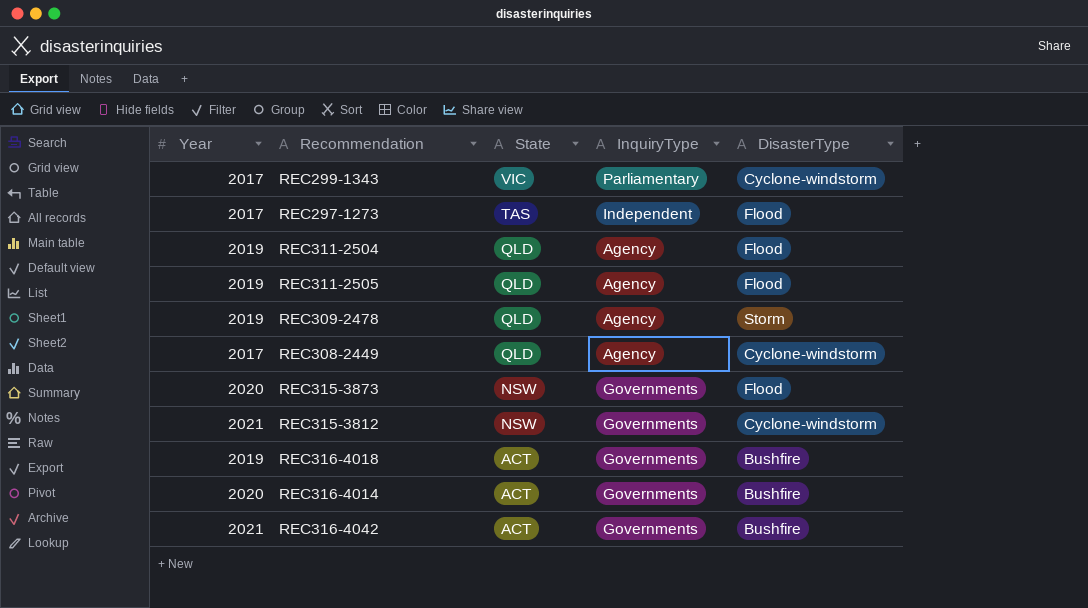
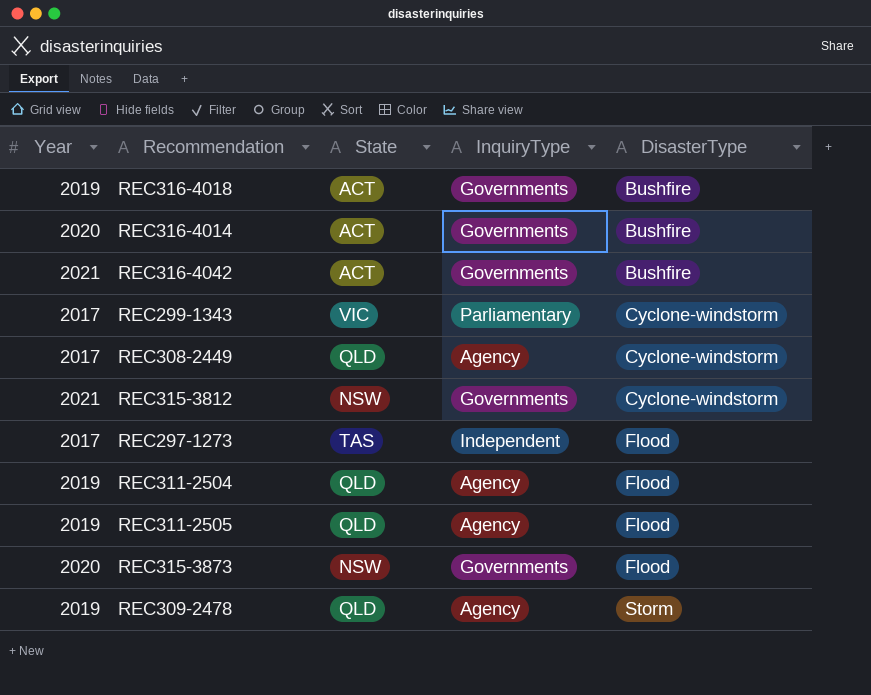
row order: State descending -> DisasterType ascending

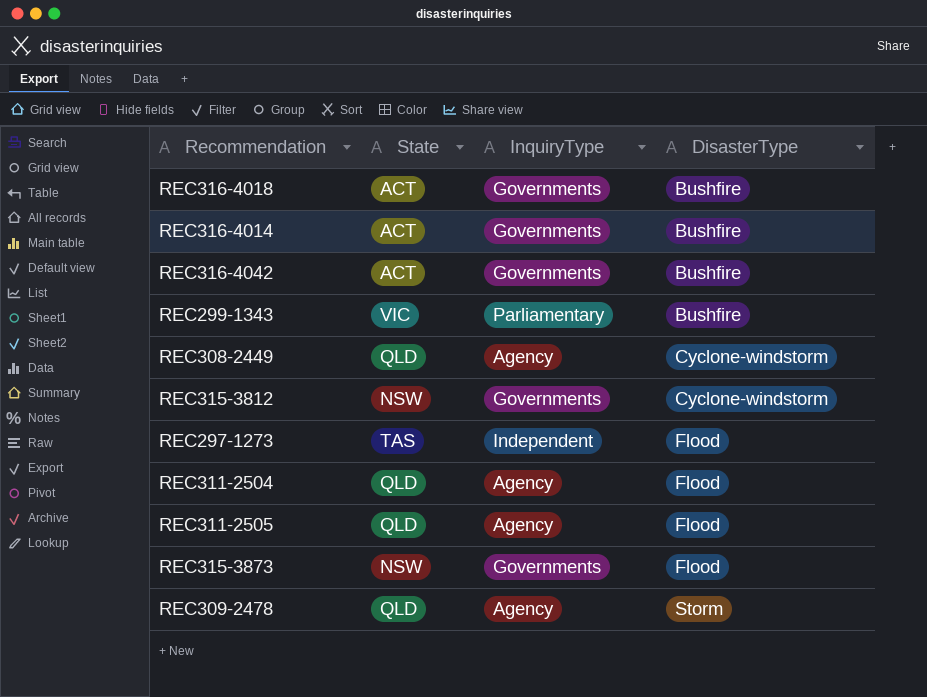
column Year | position: 1 -> none
REC299-1343 | DisasterType: Cyclone-windstorm -> Bushfire

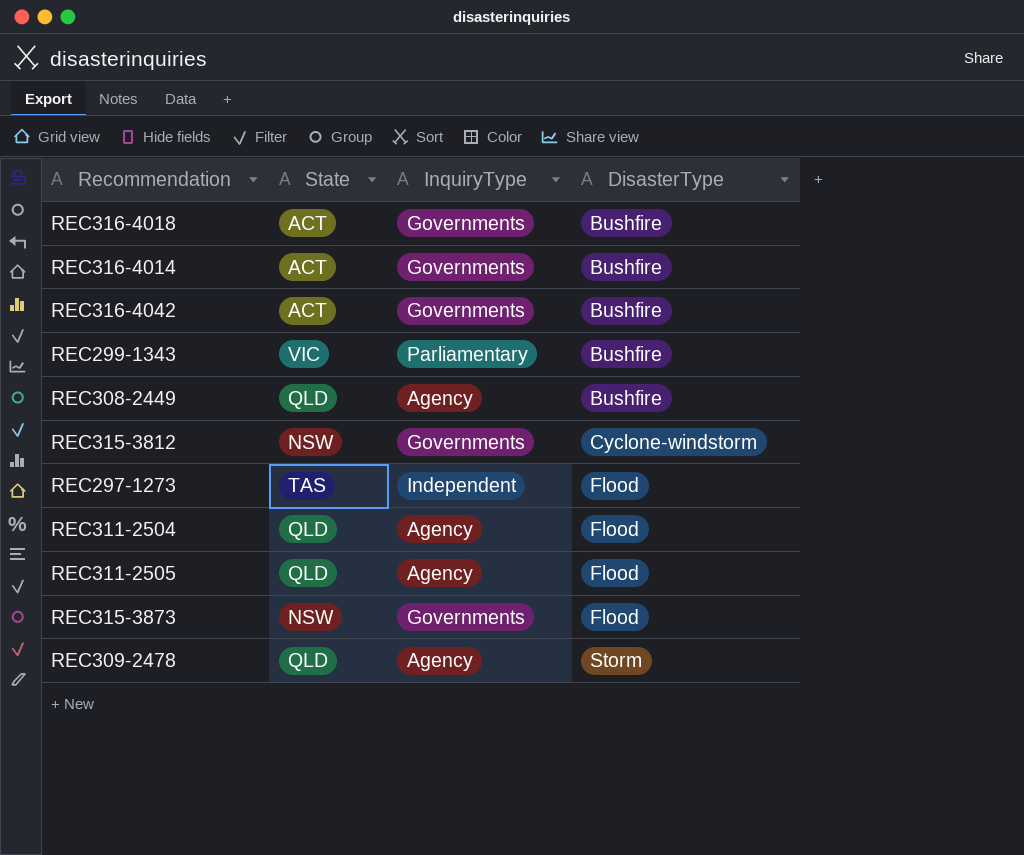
REC308-2449 | DisasterType: Cyclone-windstorm -> Bushfire

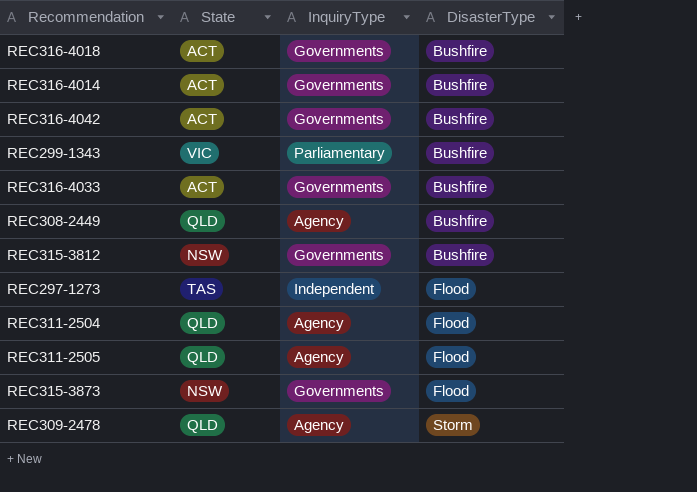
row REC316-4033: none -> ACT | Governments | Bushfire
REC315-3812 | DisasterType: Cyclone-windstorm -> Bushfire

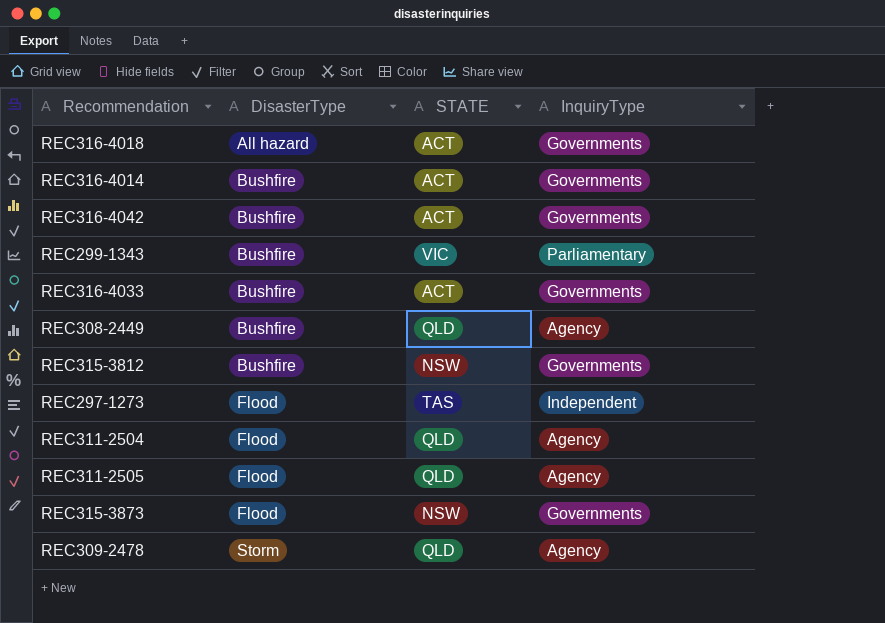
column DisasterType | position: 4 -> 2
column name: State -> STATE
REC316-4018 | DisasterType: Bushfire -> All hazard

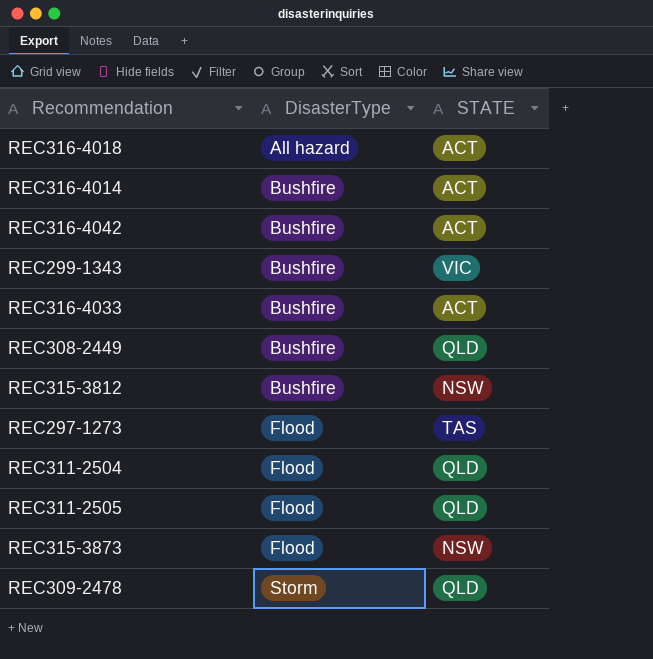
column InquiryType | position: 4 -> none

